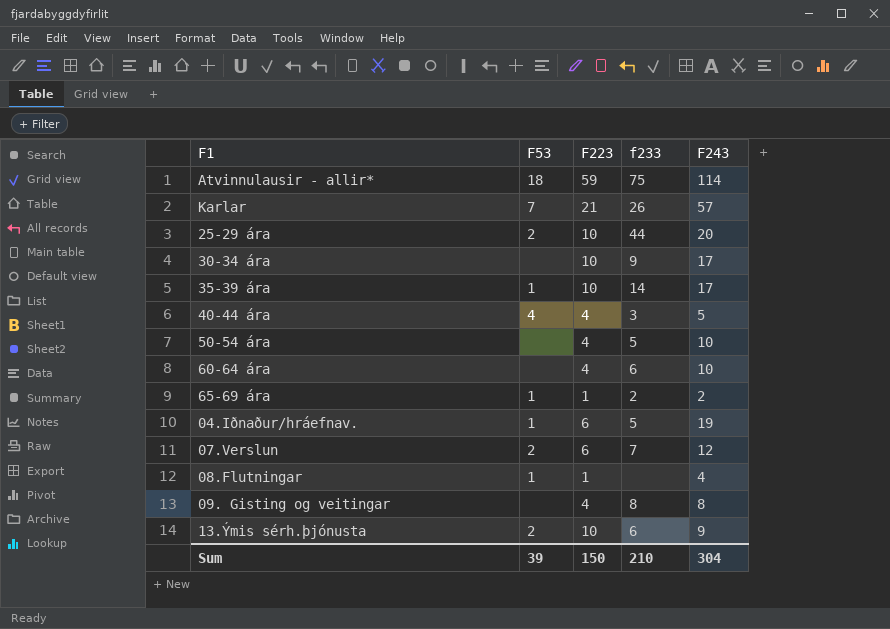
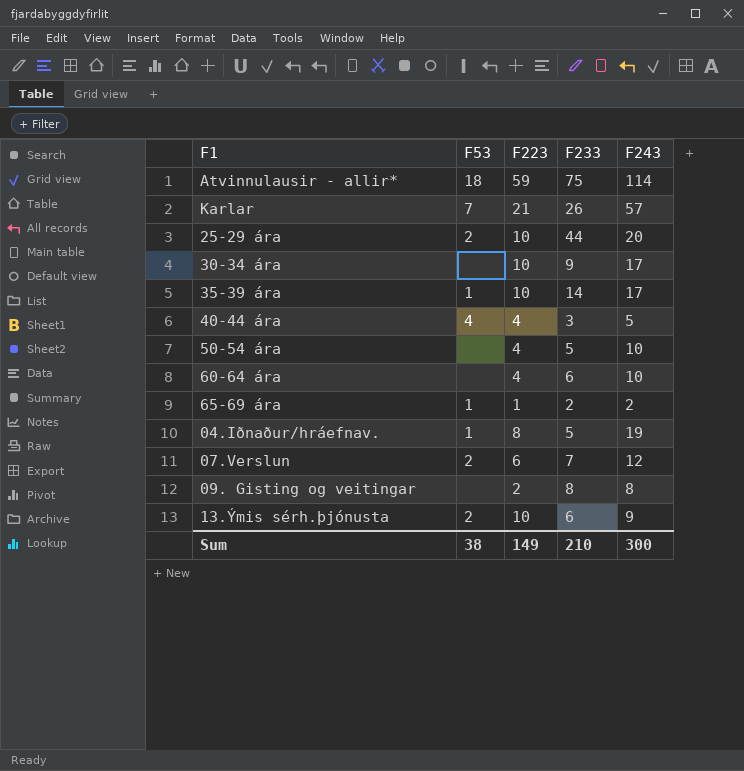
column name: f233 -> F233
row 08.Flutningar: 1 | 1 | none | 4 -> none
04.Iðnaður/hráefnav. | F223: 6 -> 8
09. Gisting og veitingar | F223: 4 -> 2
Sum | F53: 39 -> 38
Sum | F223: 150 -> 149
Sum | F243: 304 -> 300

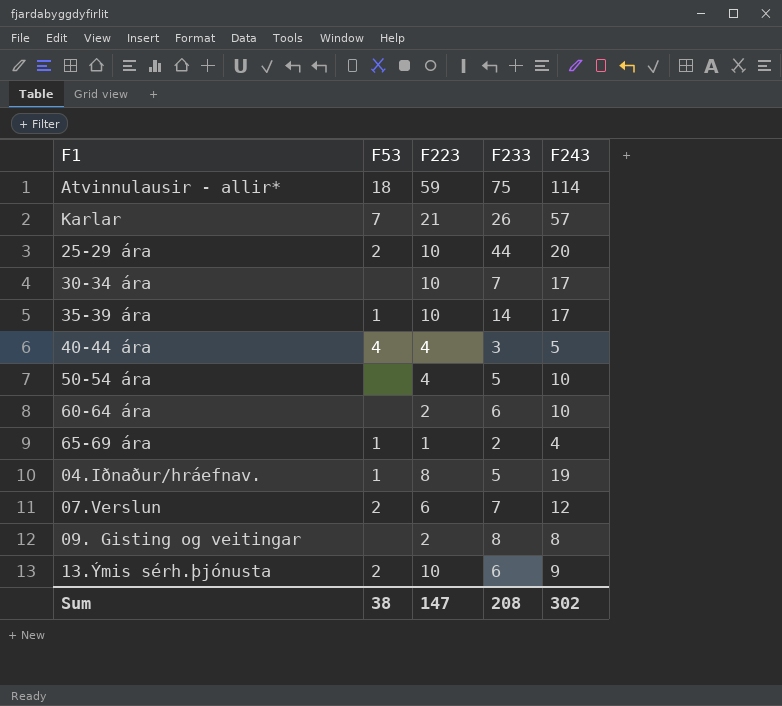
30-34 ára | F233: 9 -> 7
60-64 ára | F223: 4 -> 2
65-69 ára | F243: 2 -> 4
Sum | F223: 149 -> 147
Sum | F233: 210 -> 208
Sum | F243: 300 -> 302

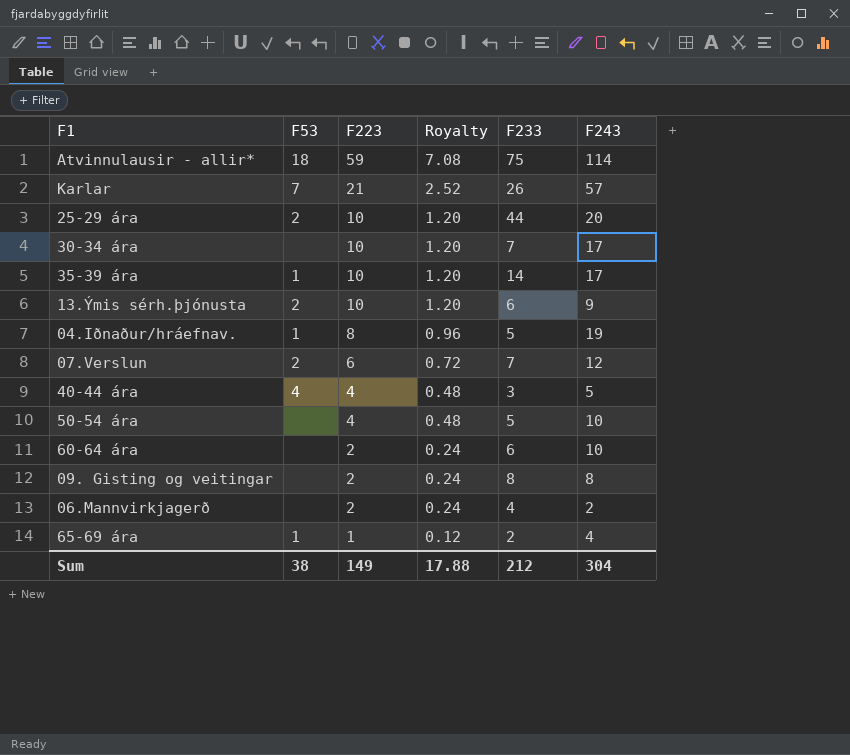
row order: none -> F223 descending
column Royalty | formula: none -> [F223] * 0.12
row 06.Mannvirkjagerð: none -> none | 2 | 0.24 | 4 | 2
Sum | F223: 147 -> 149
Sum | F233: 208 -> 212
Sum | F243: 302 -> 304

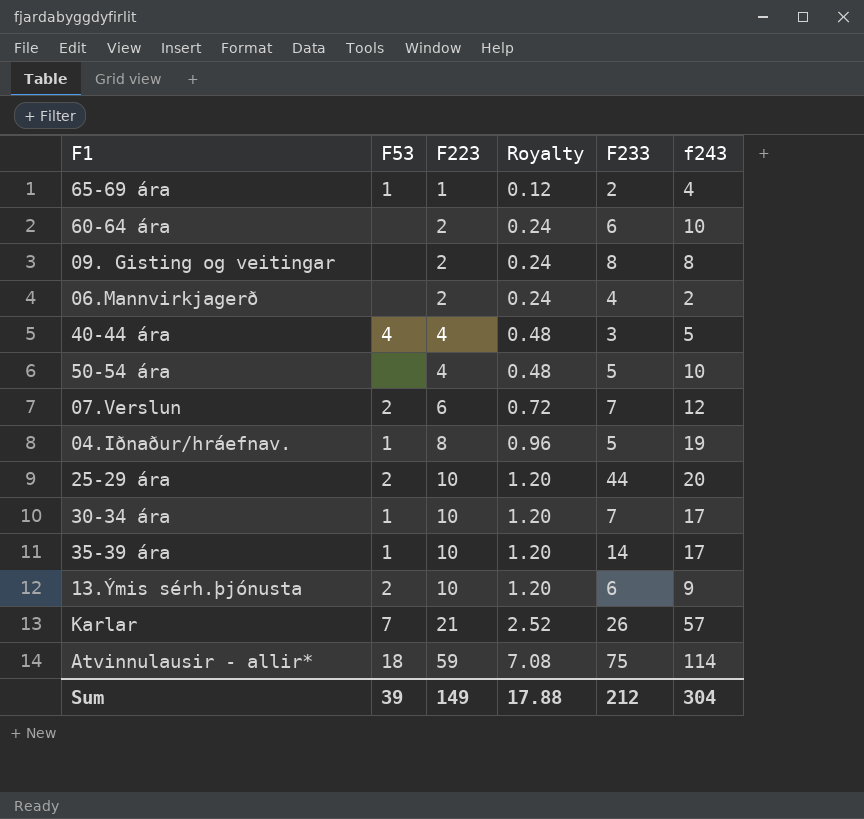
row order: F223 descending -> F223 ascending
column name: F243 -> f243
30-34 ára | F53: none -> 1
Sum | F53: 38 -> 39

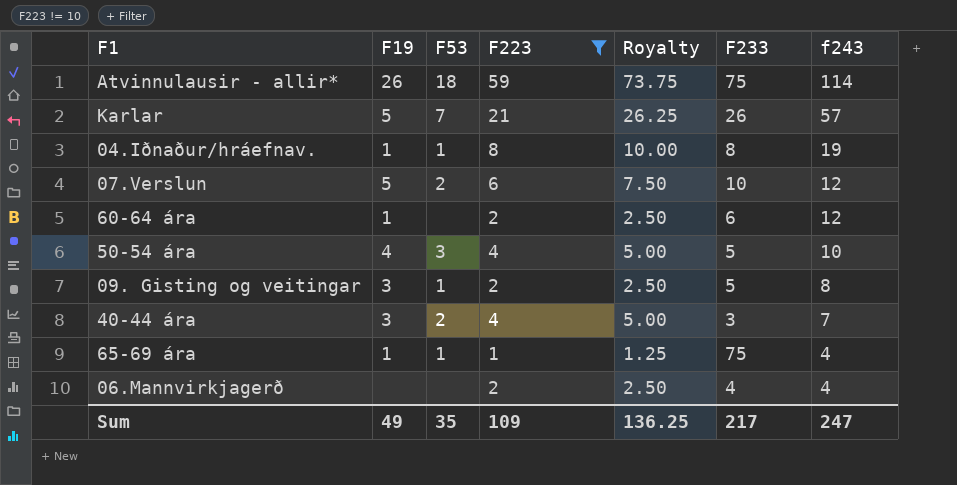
filter: none -> F223 != 10
row order: F223 ascending -> f243 descending
column F19 | position: none -> 2
column Royalty | formula: [F223] * 0.12 -> [F223] * 1.25
04.Iðnaður/hráefnav. | F233: 5 -> 8
07.Verslun | F233: 7 -> 10
60-64 ára | f243: 10 -> 12
50-54 ára | F53: none -> 3
09. Gisting og veitingar | F53: none -> 1
09. Gisting og veitingar | F233: 8 -> 5
40-44 ára | F53: 4 -> 2
40-44 ára | f243: 5 -> 7
65-69 ára | F233: 2 -> 75
06.Mannvirkjagerð | f243: 2 -> 4
Sum | F53: 39 -> 35
Sum | F223: 149 -> 109
Sum | Royalty: 17.88 -> 136.25
Sum | F233: 212 -> 217
Sum | f243: 304 -> 247

